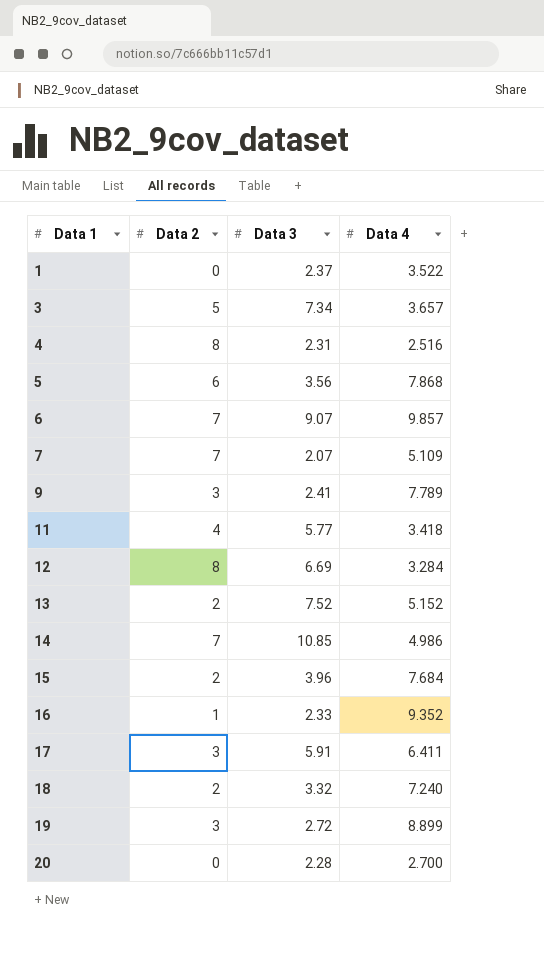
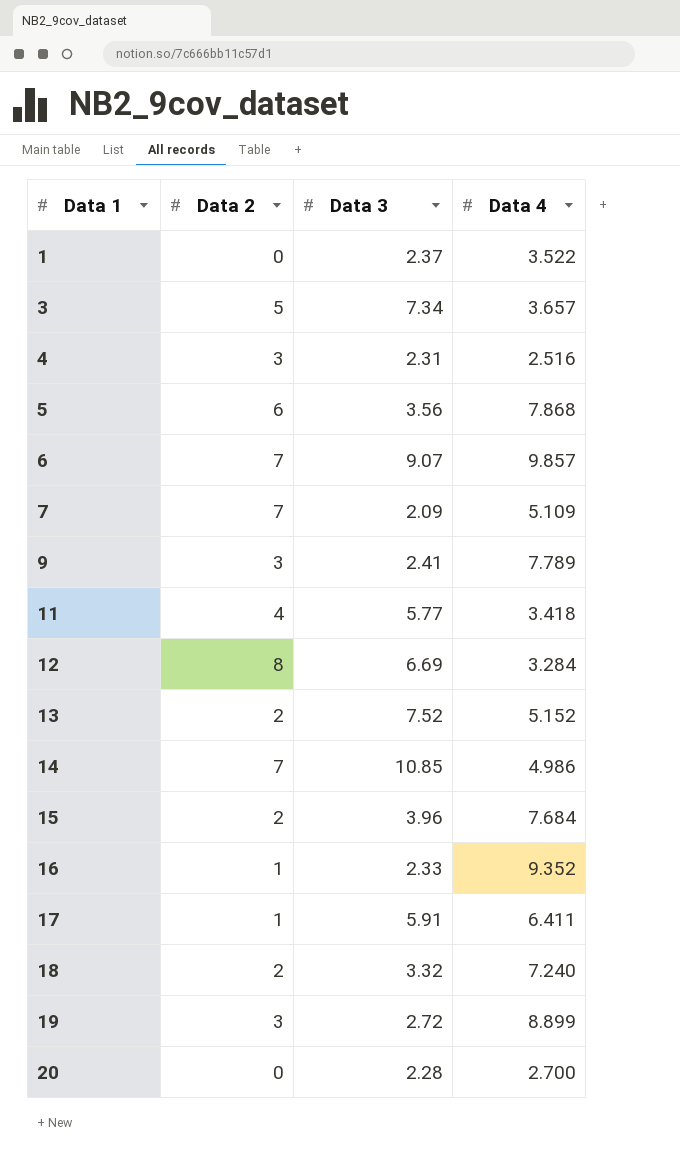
4 | Data 2: 8 -> 3
7 | Data 3: 2.07 -> 2.09
17 | Data 2: 3 -> 1

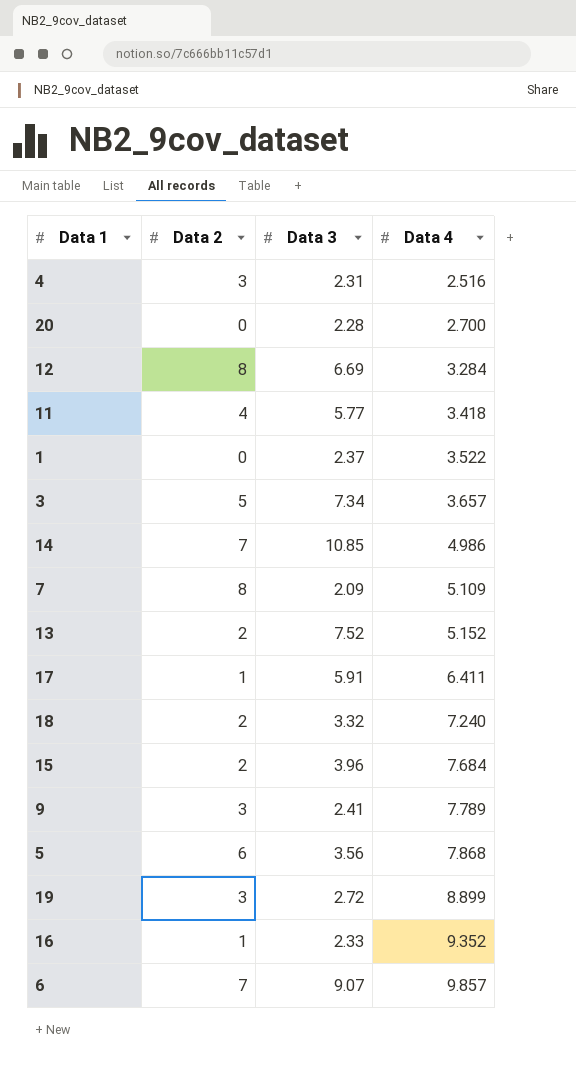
row order: Data 1 ascending -> Data 4 ascending
7 | Data 2: 7 -> 8

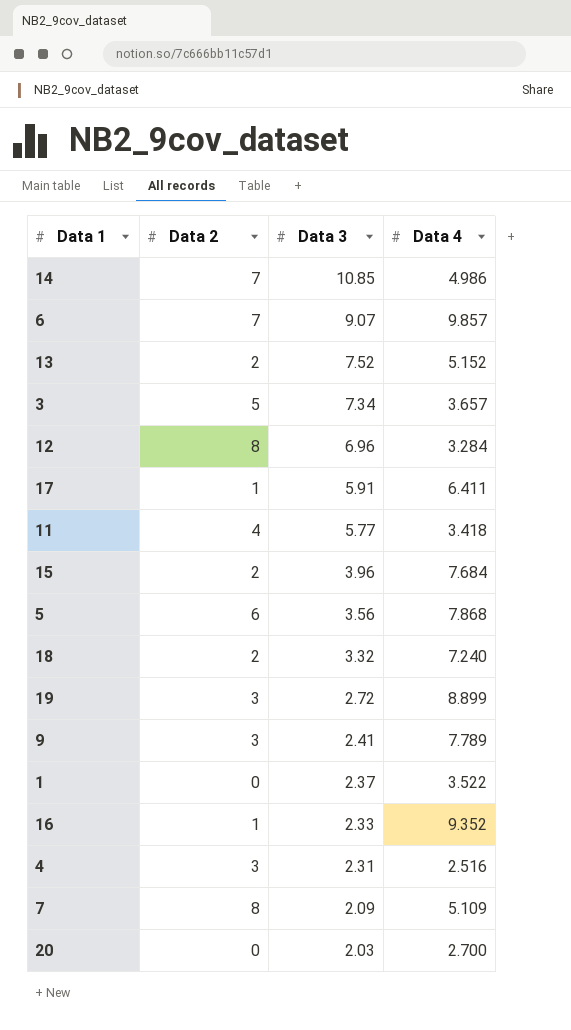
row order: Data 4 ascending -> Data 3 descending
12 | Data 3: 6.69 -> 6.96
20 | Data 3: 2.28 -> 2.03

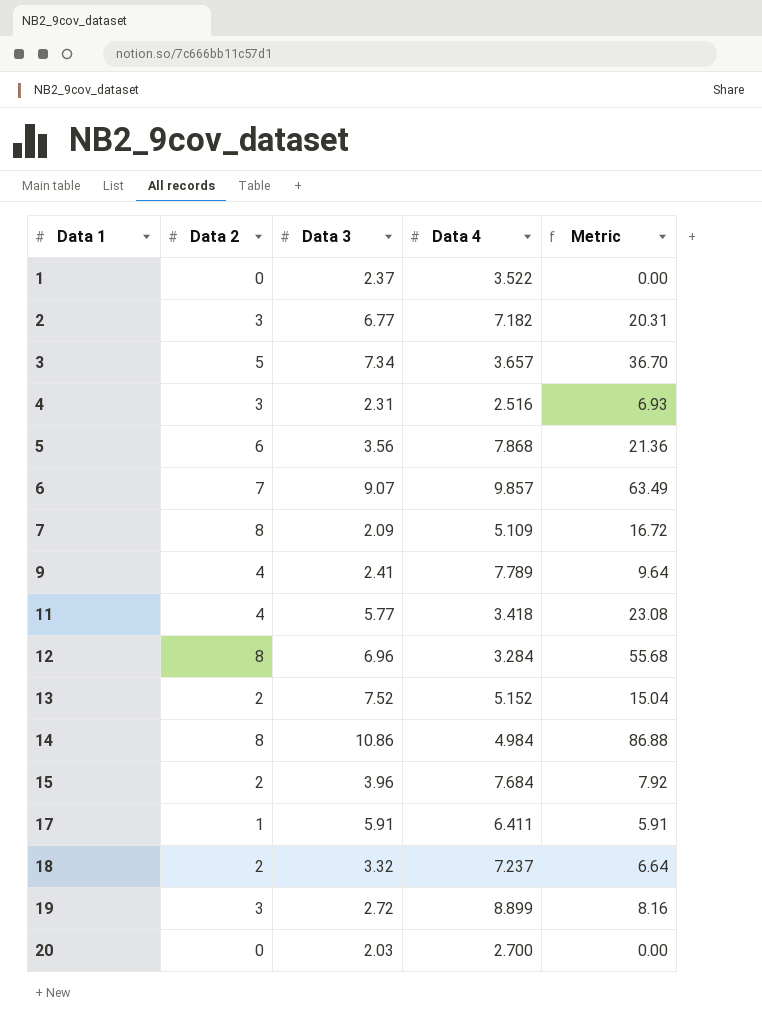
row order: Data 3 descending -> Data 1 ascending
column Metric | formula: none -> [Data 2] * [Data 3]
row 16: 1 | 2.33 | 9.352 -> none
row 2: none -> 3 | 6.77 | 7.182 | 20.31
9 | Data 2: 3 -> 4
14 | Data 2: 7 -> 8
14 | Data 3: 10.85 -> 10.86
14 | Data 4: 4.986 -> 4.984
18 | Data 4: 7.240 -> 7.237

